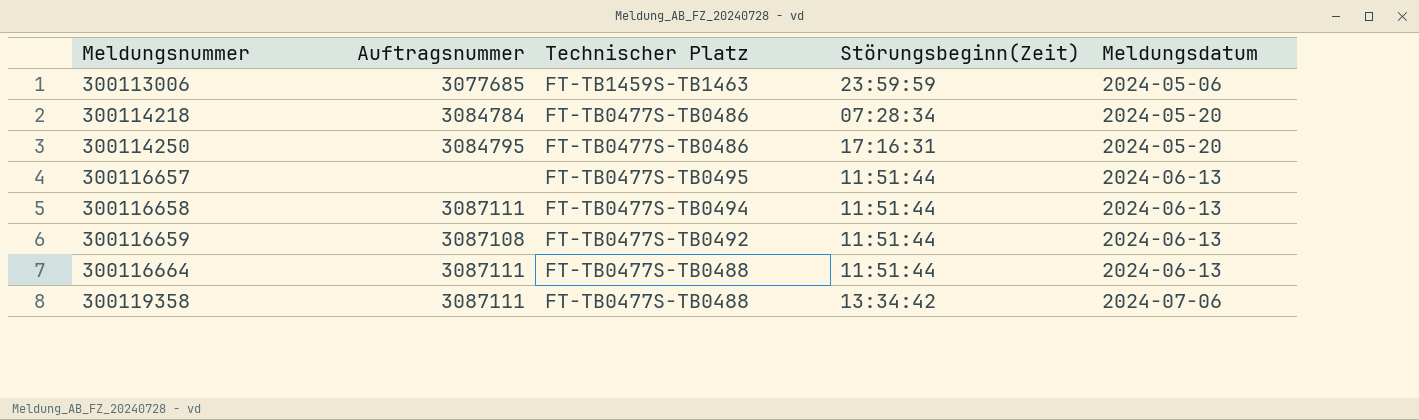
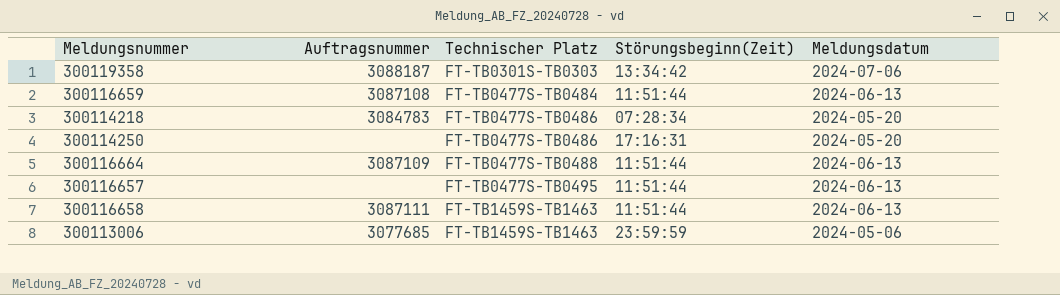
row order: Meldungsnummer ascending -> Technischer Platz ascending
300119358 | Auftragsnummer: 3087111 -> 3088187
300119358 | Technischer Platz: FT-TB0477S-TB0488 -> FT-TB0301S-TB0303
300116659 | Technischer Platz: FT-TB0477S-TB0492 -> FT-TB0477S-TB0484
300114218 | Auftragsnummer: 3084784 -> 3084783
300114250 | Auftragsnummer: 3084795 -> none
300116664 | Auftragsnummer: 3087111 -> 3087109
300116658 | Technischer Platz: FT-TB0477S-TB0494 -> FT-TB1459S-TB1463

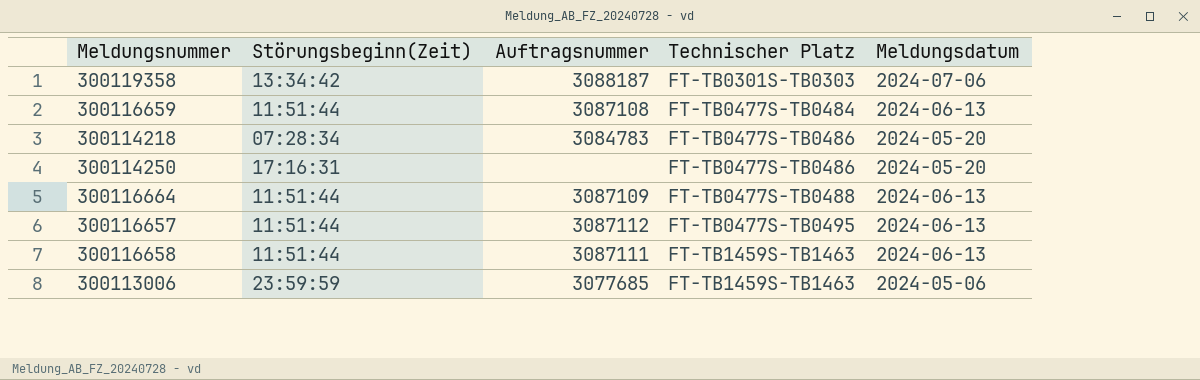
column Störungsbeginn(Zeit) | position: 4 -> 2
300116657 | Auftragsnummer: none -> 3087112

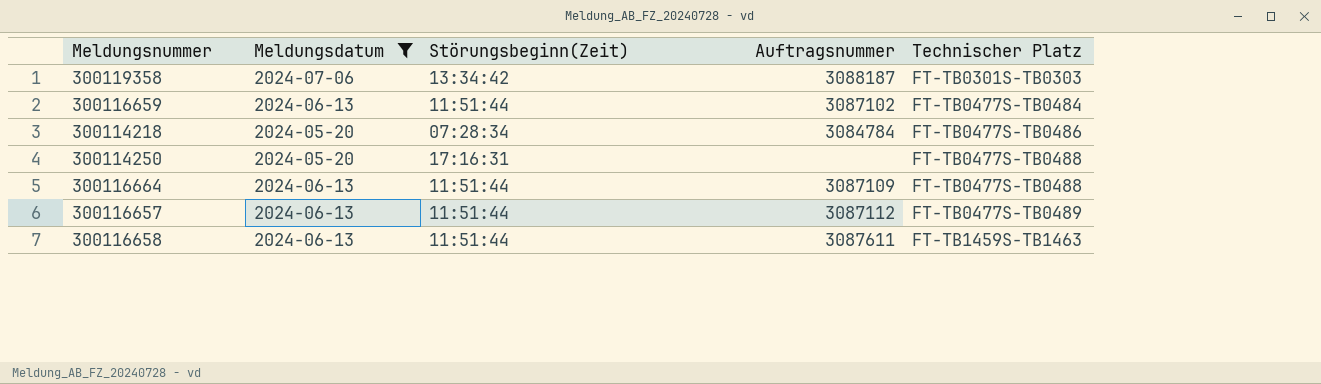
filter: none -> Meldungsdatum != 2024-05-06
column Meldungsdatum | position: 5 -> 2
300116659 | Auftragsnummer: 3087108 -> 3087102
300114218 | Auftragsnummer: 3084783 -> 3084784
300114250 | Technischer Platz: FT-TB0477S-TB0486 -> FT-TB0477S-TB0488
300116657 | Technischer Platz: FT-TB0477S-TB0495 -> FT-TB0477S-TB0489
300116658 | Auftragsnummer: 3087111 -> 3087611

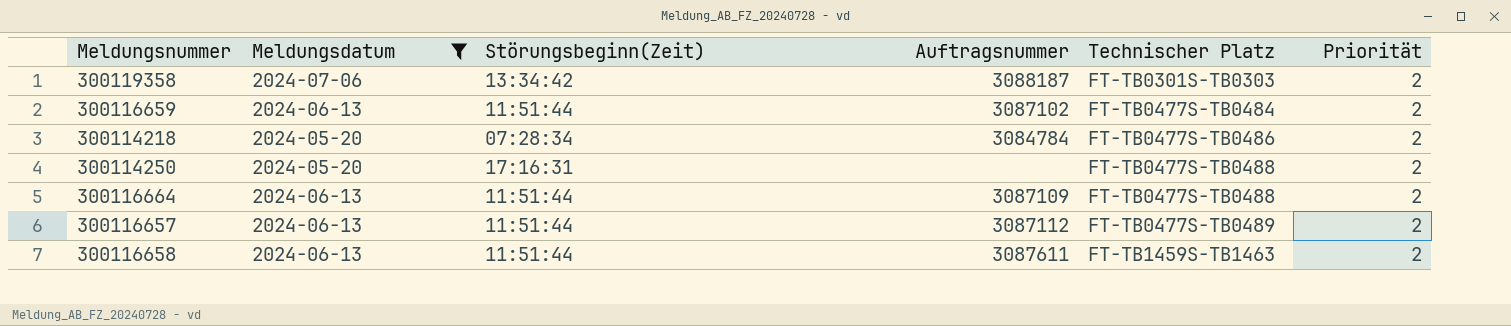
column Priorität | position: none -> 6

